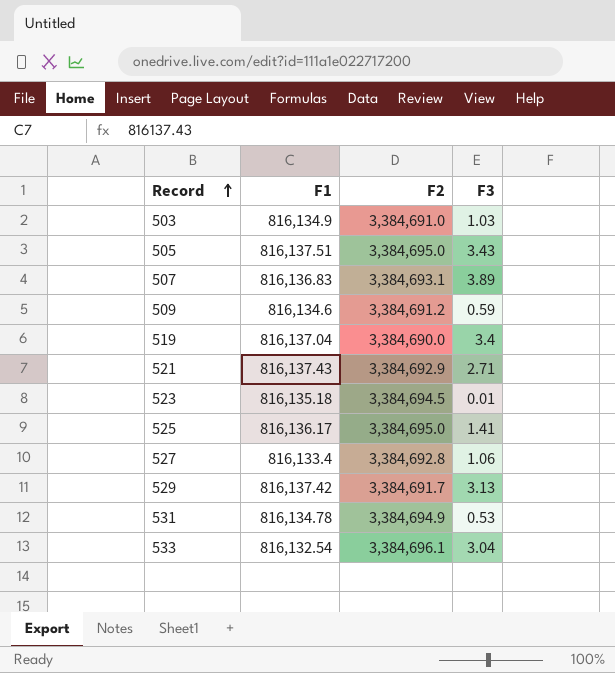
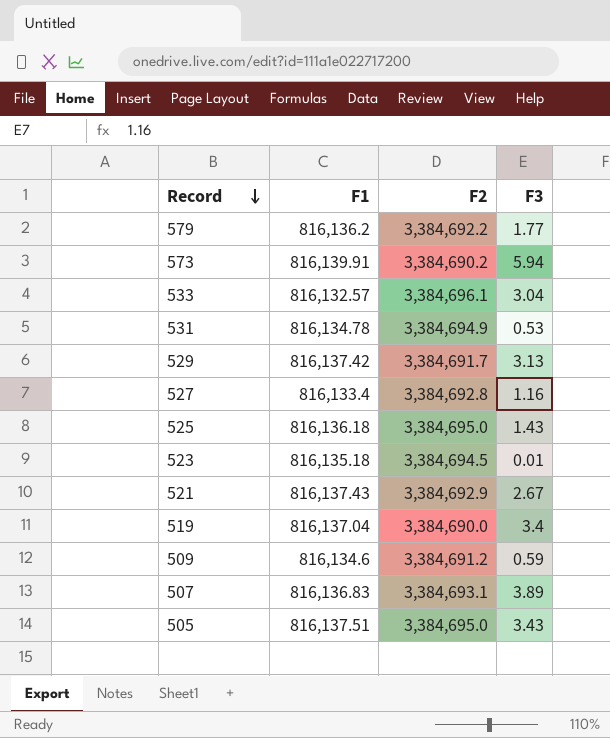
row order: Record ascending -> Record descending
row 503: 816,134.9 | 3,384,691.0 | 1.03 -> none
row 579: none -> 816,136.2 | 3,384,692.2 | 1.77
row 573: none -> 816,139.91 | 3,384,690.2 | 5.94
533 | F1: 816,132.54 -> 816,132.57
527 | F3: 1.06 -> 1.16
525 | F1: 816,136.17 -> 816,136.18
525 | F3: 1.41 -> 1.43
521 | F3: 2.71 -> 2.67

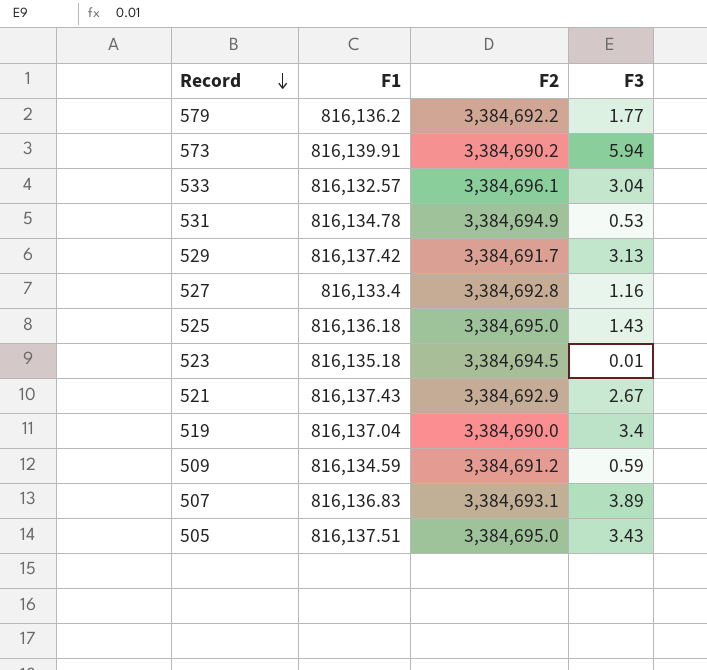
509 | F1: 816,134.6 -> 816,134.59

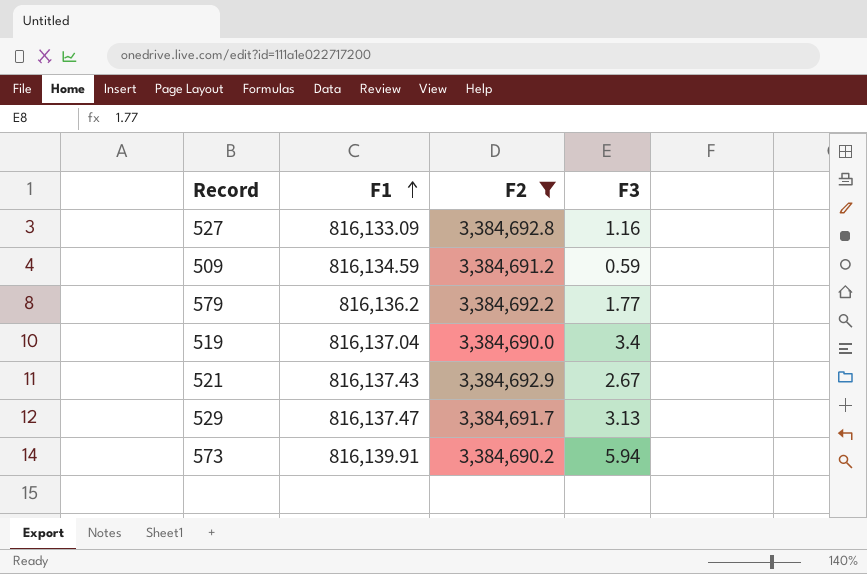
filter: none -> F2 <= 3,384,692.9
row order: Record descending -> F1 ascending
527 | F1: 816,133.4 -> 816,133.09
529 | F1: 816,137.42 -> 816,137.47

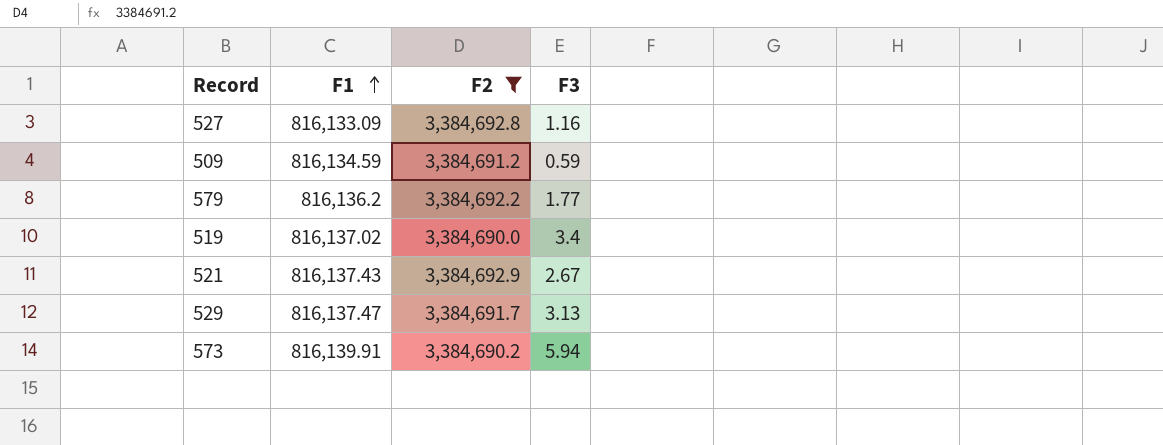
519 | F1: 816,137.04 -> 816,137.02

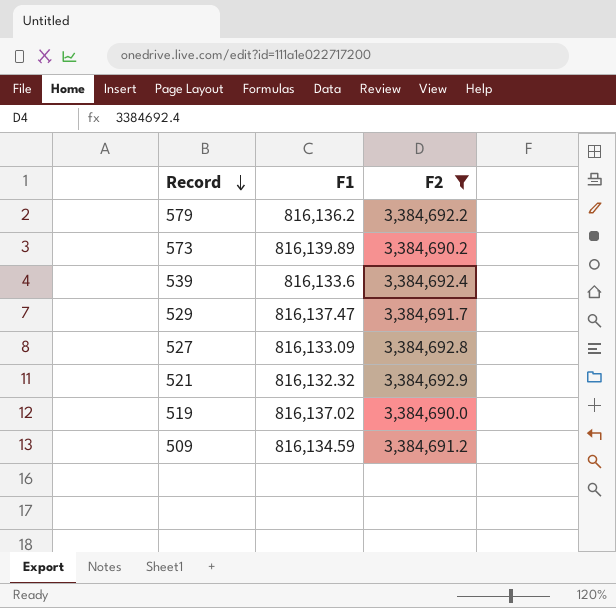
row order: F1 ascending -> Record descending
column F3 | position: 4 -> none
573 | F1: 816,139.91 -> 816,139.89
row 539: none -> 816,133.6 | 3,384,692.4
521 | F1: 816,137.43 -> 816,132.32

